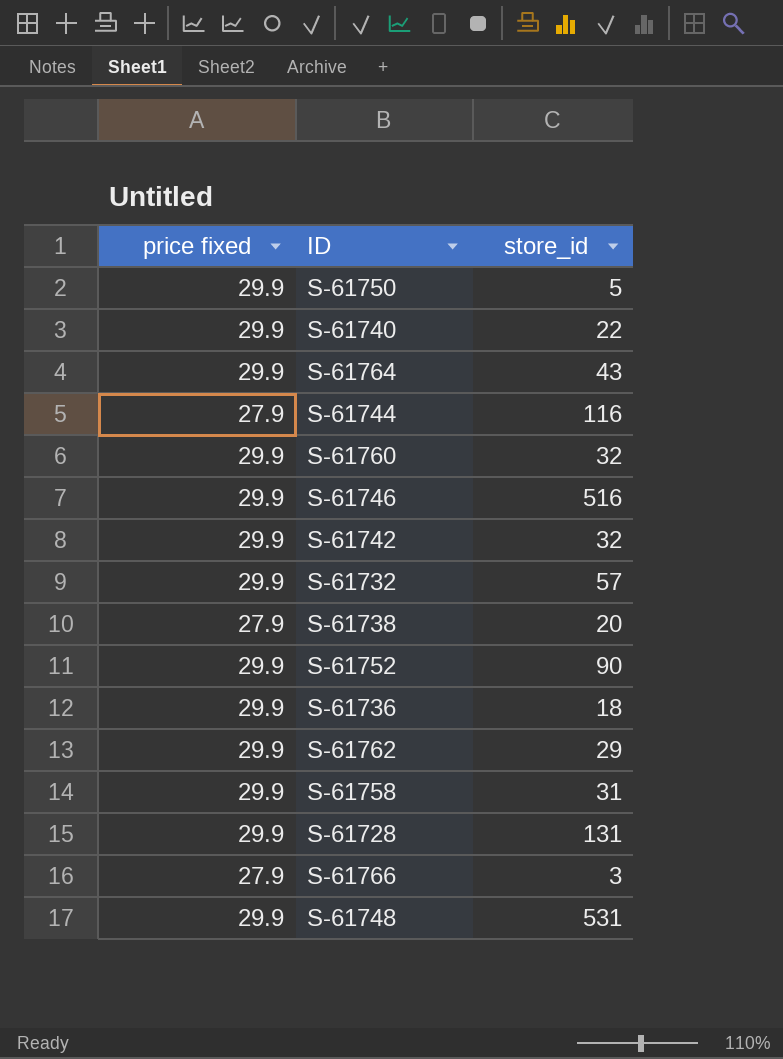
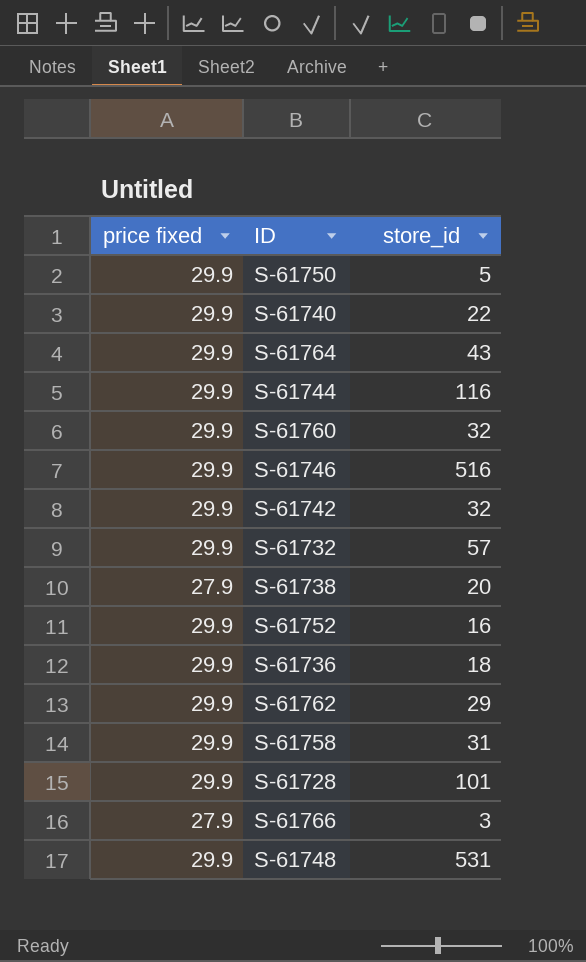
S-61744 | price fixed: 27.9 -> 29.9
S-61752 | store_id: 90 -> 16
S-61728 | store_id: 131 -> 101

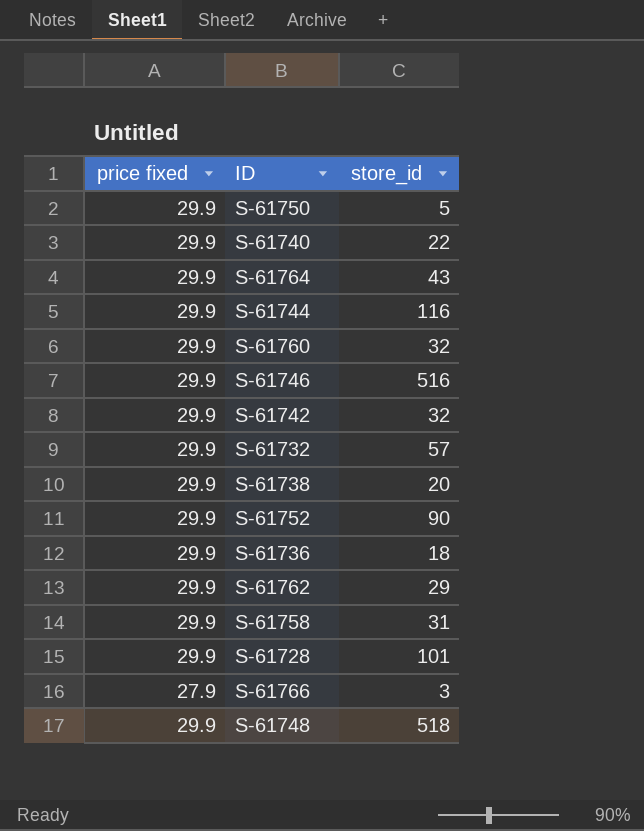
S-61738 | price fixed: 27.9 -> 29.9
S-61752 | store_id: 16 -> 90
S-61748 | store_id: 531 -> 518

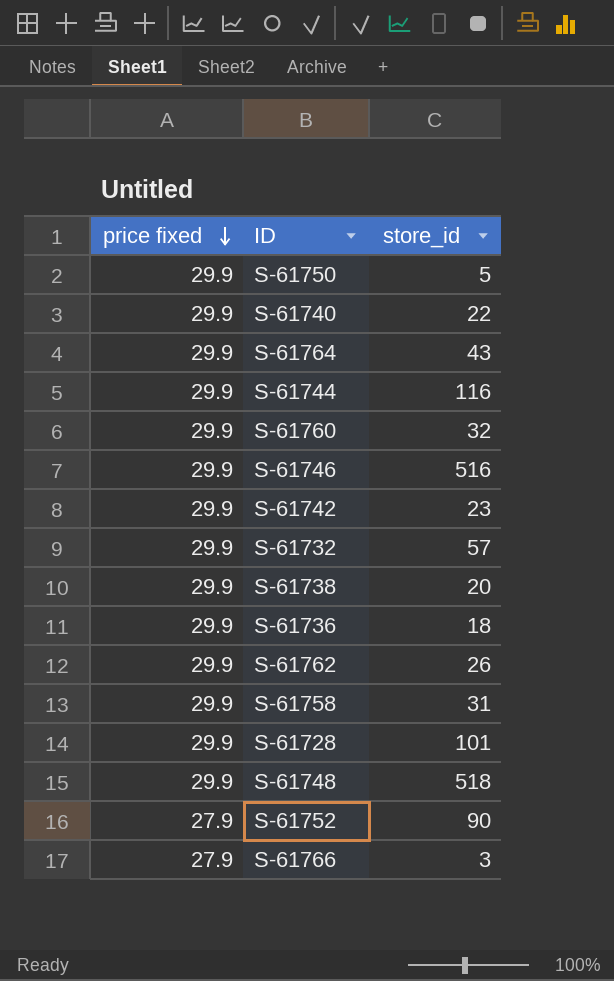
row order: none -> price fixed descending
S-61742 | store_id: 32 -> 23
S-61762 | store_id: 29 -> 26
S-61752 | price fixed: 29.9 -> 27.9

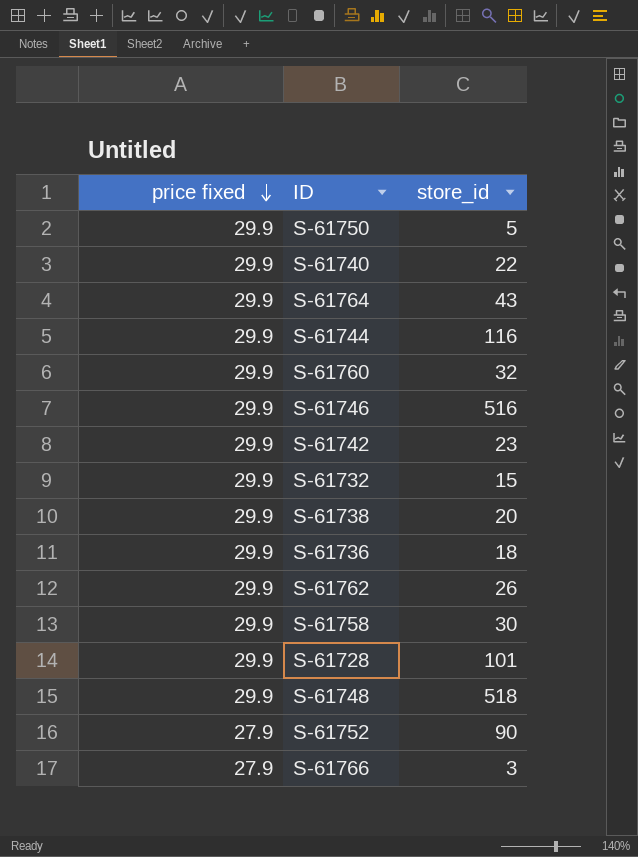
S-61732 | store_id: 57 -> 15
S-61758 | store_id: 31 -> 30

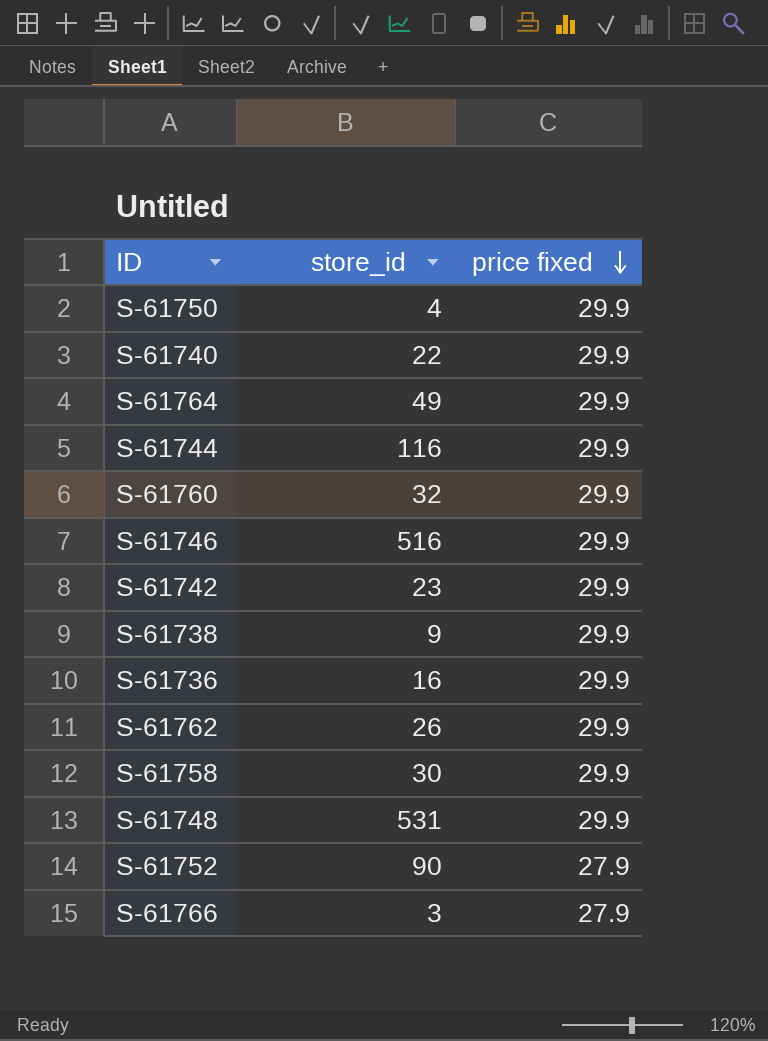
column price fixed | position: 1 -> 3
row S-61732: 29.9 | 15 -> none
row S-61728: 29.9 | 101 -> none
S-61750 | store_id: 5 -> 4
S-61764 | store_id: 43 -> 49
S-61738 | store_id: 20 -> 9
S-61736 | store_id: 18 -> 16
S-61748 | store_id: 518 -> 531

